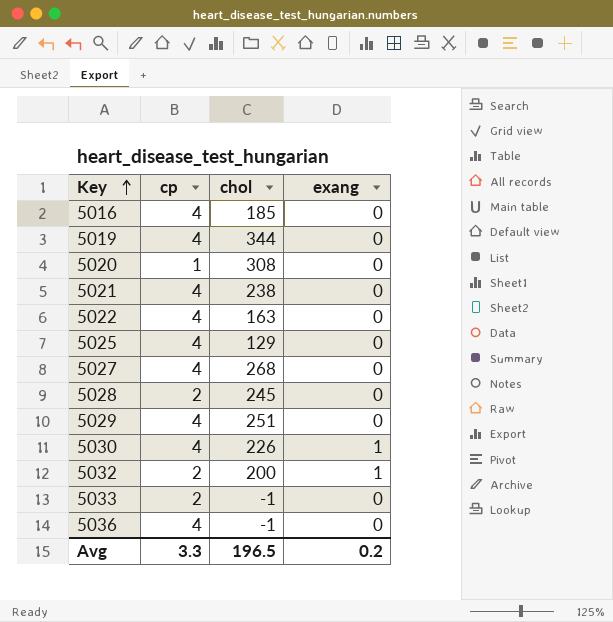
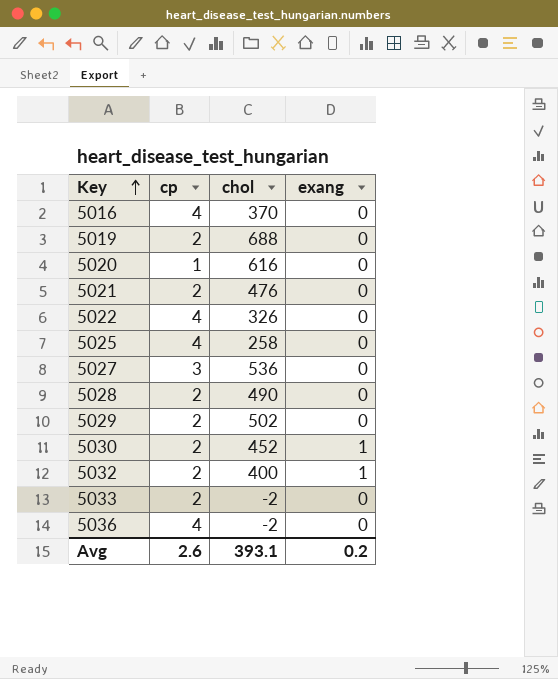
5016 | chol: 185 -> 370
5019 | cp: 4 -> 2
5019 | chol: 344 -> 688
5020 | chol: 308 -> 616
5021 | cp: 4 -> 2
5021 | chol: 238 -> 476
5022 | chol: 163 -> 326
5025 | chol: 129 -> 258
5027 | cp: 4 -> 3
5027 | chol: 268 -> 536
5028 | chol: 245 -> 490
5029 | cp: 4 -> 2
5029 | chol: 251 -> 502
5030 | cp: 4 -> 2
5030 | chol: 226 -> 452
5032 | chol: 200 -> 400
5033 | chol: -1 -> -2
5036 | chol: -1 -> -2
Avg | cp: 3.3 -> 2.6
Avg | chol: 196.5 -> 393.1

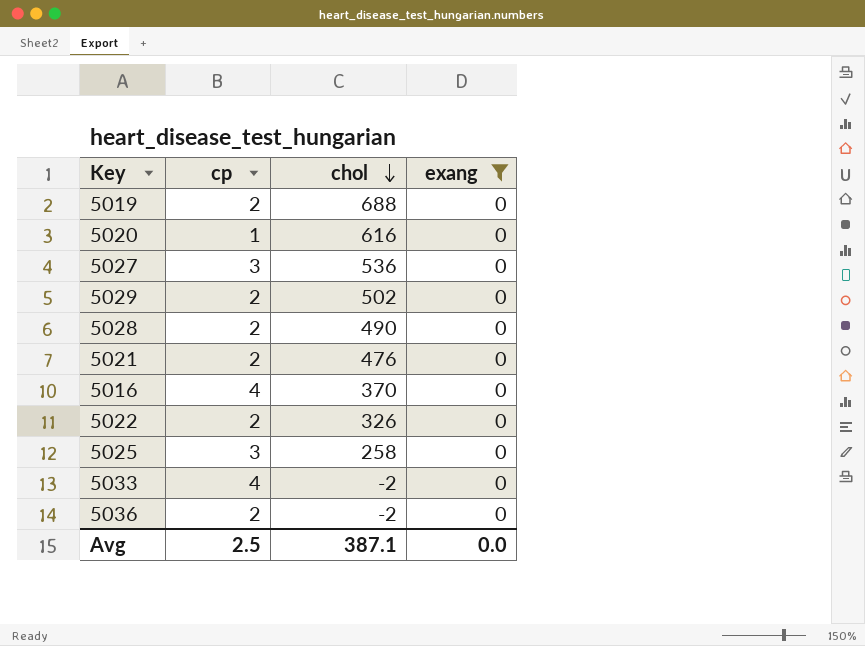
filter: none -> exang = 0
row order: Key ascending -> chol descending
5022 | cp: 4 -> 2
5025 | cp: 4 -> 3
5033 | cp: 2 -> 4
5036 | cp: 4 -> 2
Avg | cp: 2.6 -> 2.5
Avg | chol: 393.1 -> 387.1
Avg | exang: 0.2 -> 0.0

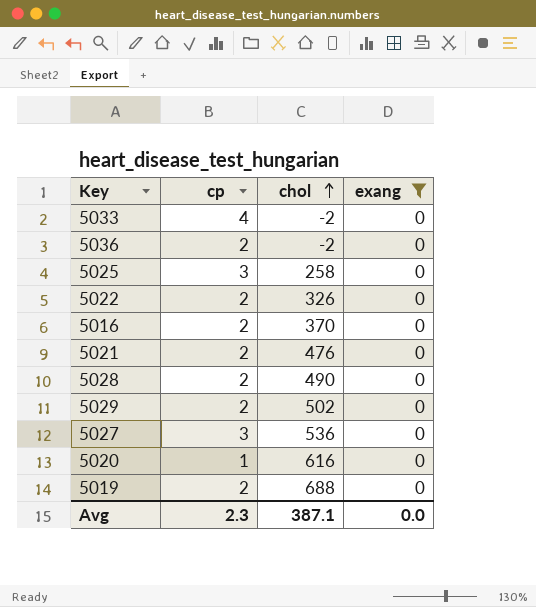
row order: chol descending -> chol ascending
5016 | cp: 4 -> 2
Avg | cp: 2.5 -> 2.3

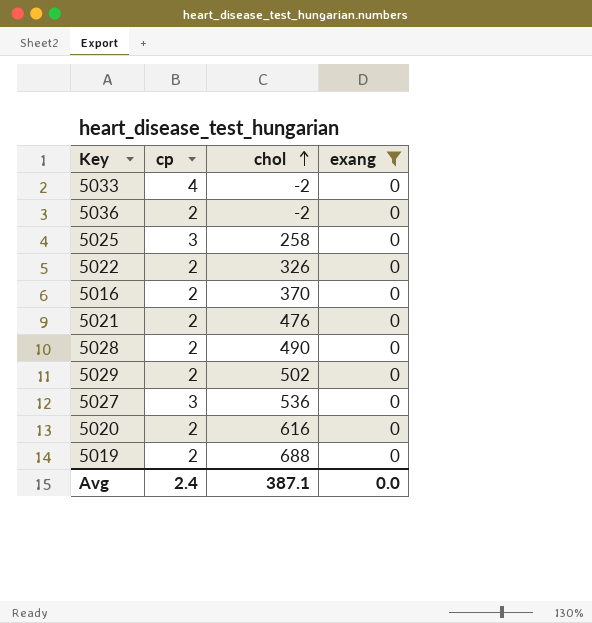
5020 | cp: 1 -> 2
Avg | cp: 2.3 -> 2.4

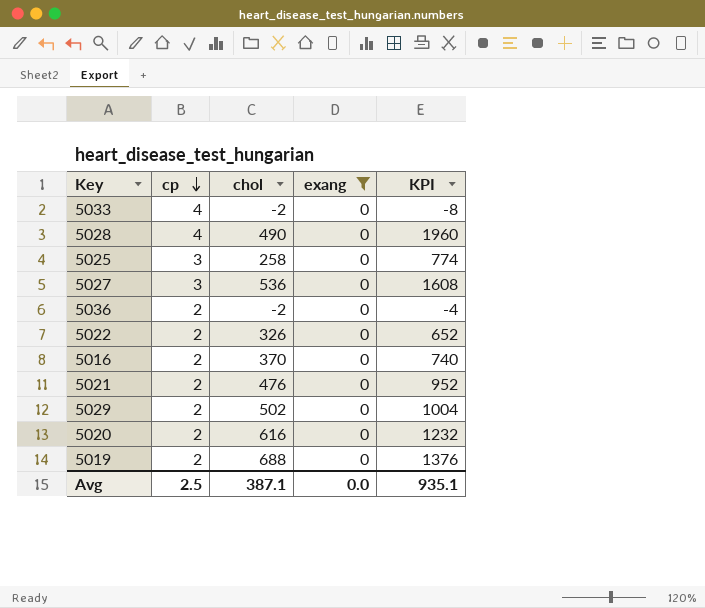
row order: chol ascending -> cp descending
column KPI | formula: none -> [cp] * [chol]
5028 | cp: 2 -> 4
Avg | cp: 2.4 -> 2.5

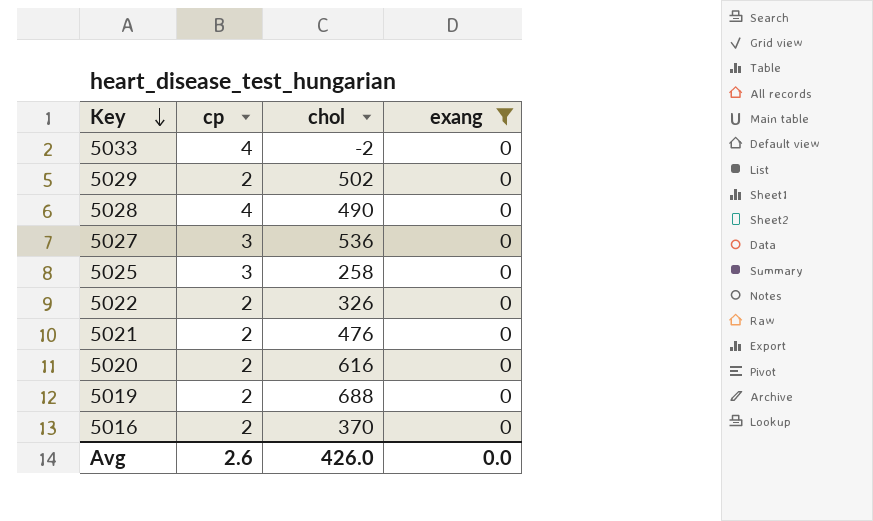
row order: cp descending -> Key descending
column KPI | formula: [cp] * [chol] -> none
row 5036: 2 | -2 | 0 | -4 -> none
Avg | cp: 2.5 -> 2.6
Avg | chol: 387.1 -> 426.0

